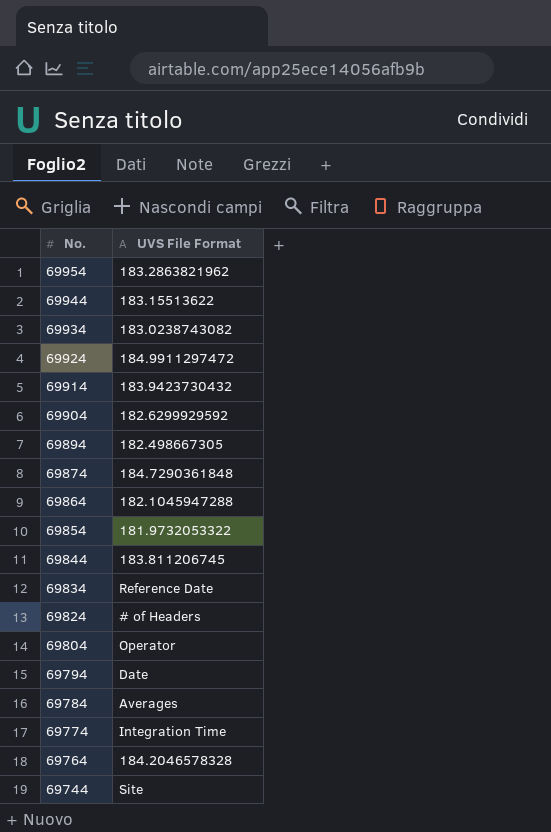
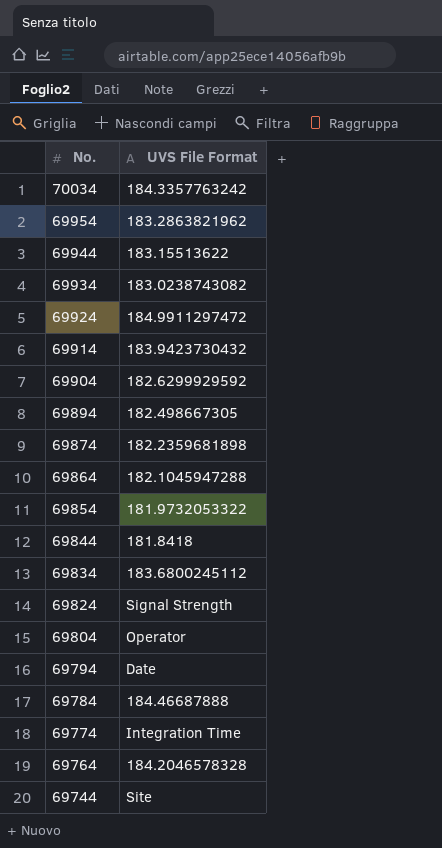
row 70034: none -> 184.3357763242
69874 | UVS File Format: 184.7290361848 -> 182.2359681898
69844 | UVS File Format: 183.811206745 -> 181.8418
69834 | UVS File Format: Reference Date -> 183.6800245112
69824 | UVS File Format: # of Headers -> Signal Strength
69784 | UVS File Format: Averages -> 184.46687888

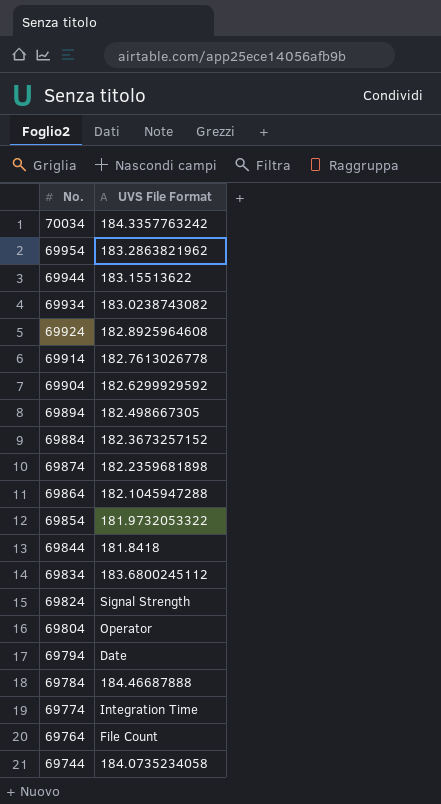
69924 | UVS File Format: 184.9911297472 -> 182.8925964608
69914 | UVS File Format: 183.9423730432 -> 182.7613026778
row 69884: none -> 182.3673257152
69764 | UVS File Format: 184.2046578328 -> File Count
69744 | UVS File Format: Site -> 184.0735234058

